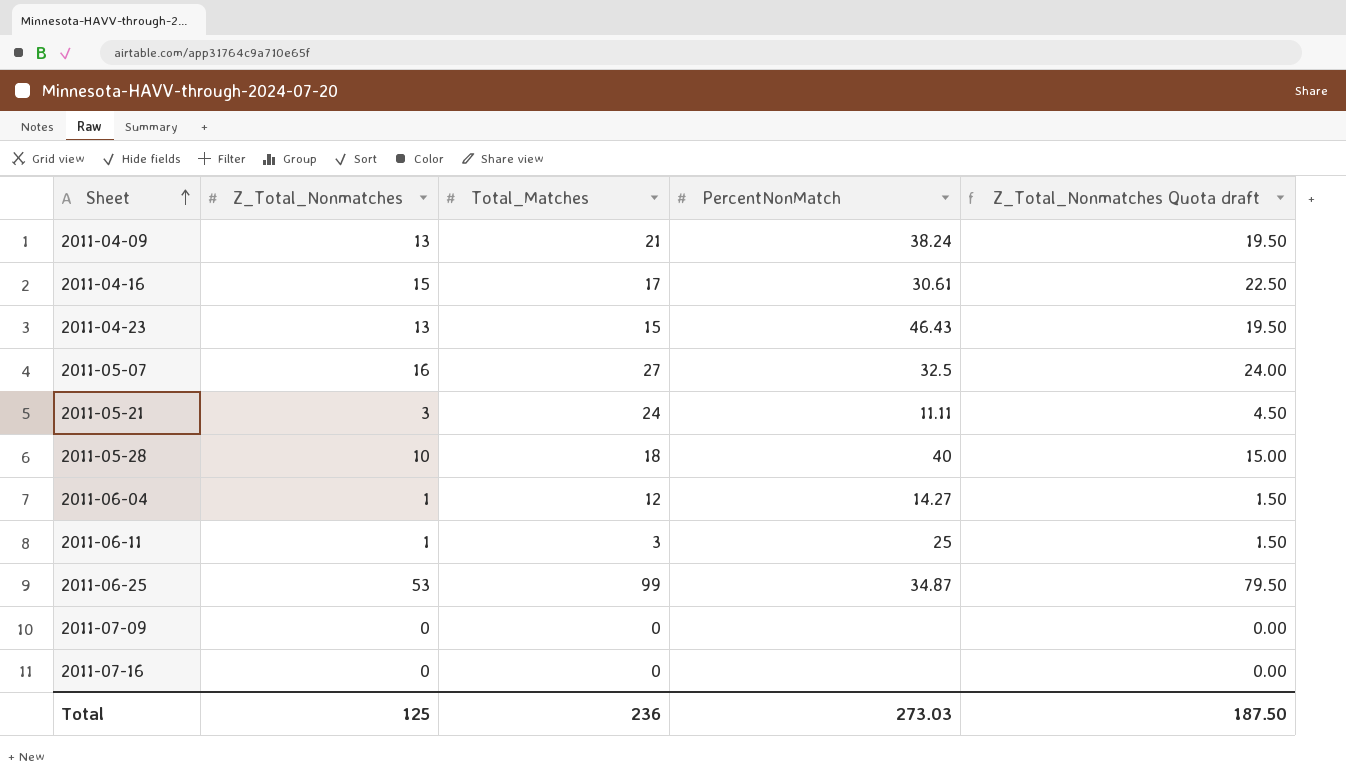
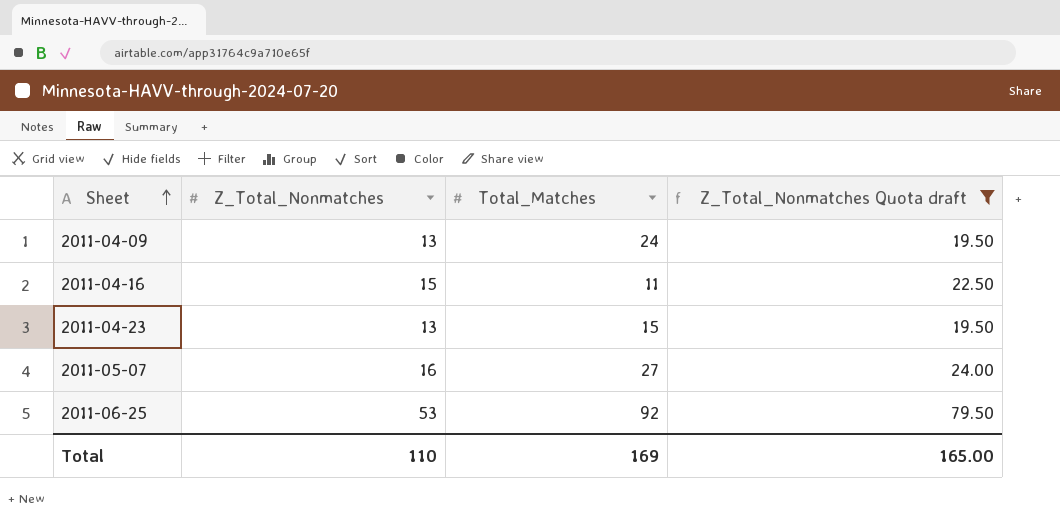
filter: none -> Z_Total_Nonmatches Quota draft >= 19.50
column PercentNonMatch | position: 4 -> none
2011-04-09 | Total_Matches: 21 -> 24
2011-04-16 | Total_Matches: 17 -> 11
2011-06-25 | Total_Matches: 99 -> 92
Total | Z_Total_Nonmatches: 125 -> 110
Total | Total_Matches: 236 -> 169
Total | Z_Total_Nonmatches Quota draft: 187.50 -> 165.00

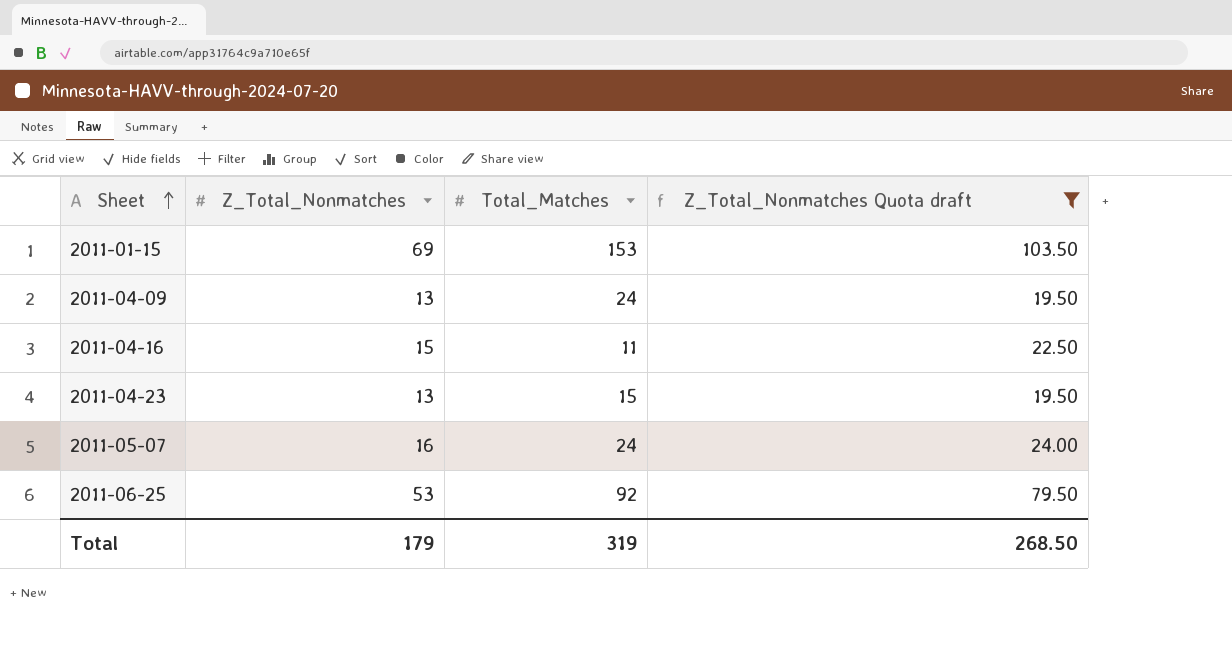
row 2011-01-15: none -> 69 | 153 | 103.50
2011-05-07 | Total_Matches: 27 -> 24
Total | Z_Total_Nonmatches: 110 -> 179
Total | Total_Matches: 169 -> 319
Total | Z_Total_Nonmatches Quota draft: 165.00 -> 268.50

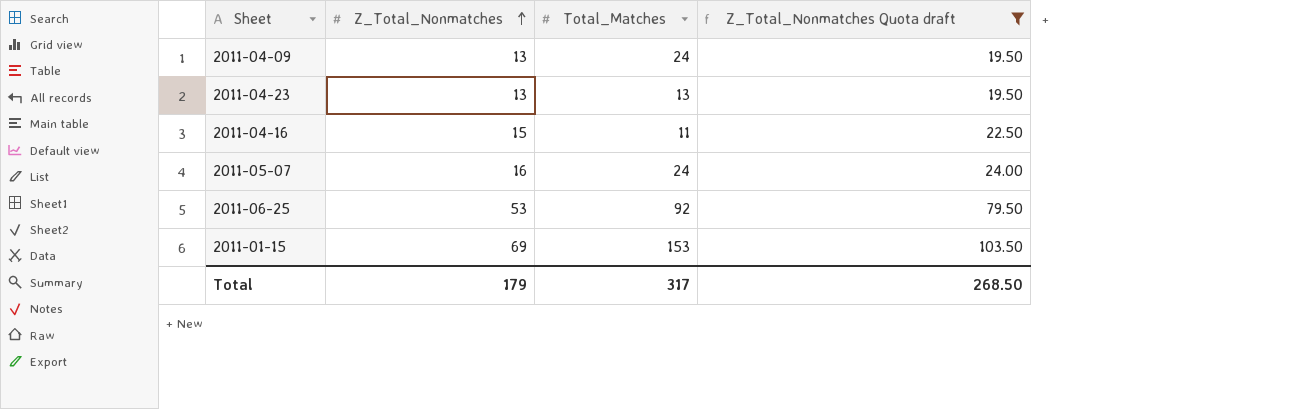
row order: Sheet ascending -> Z_Total_Nonmatches ascending
2011-04-23 | Total_Matches: 15 -> 13
Total | Total_Matches: 319 -> 317

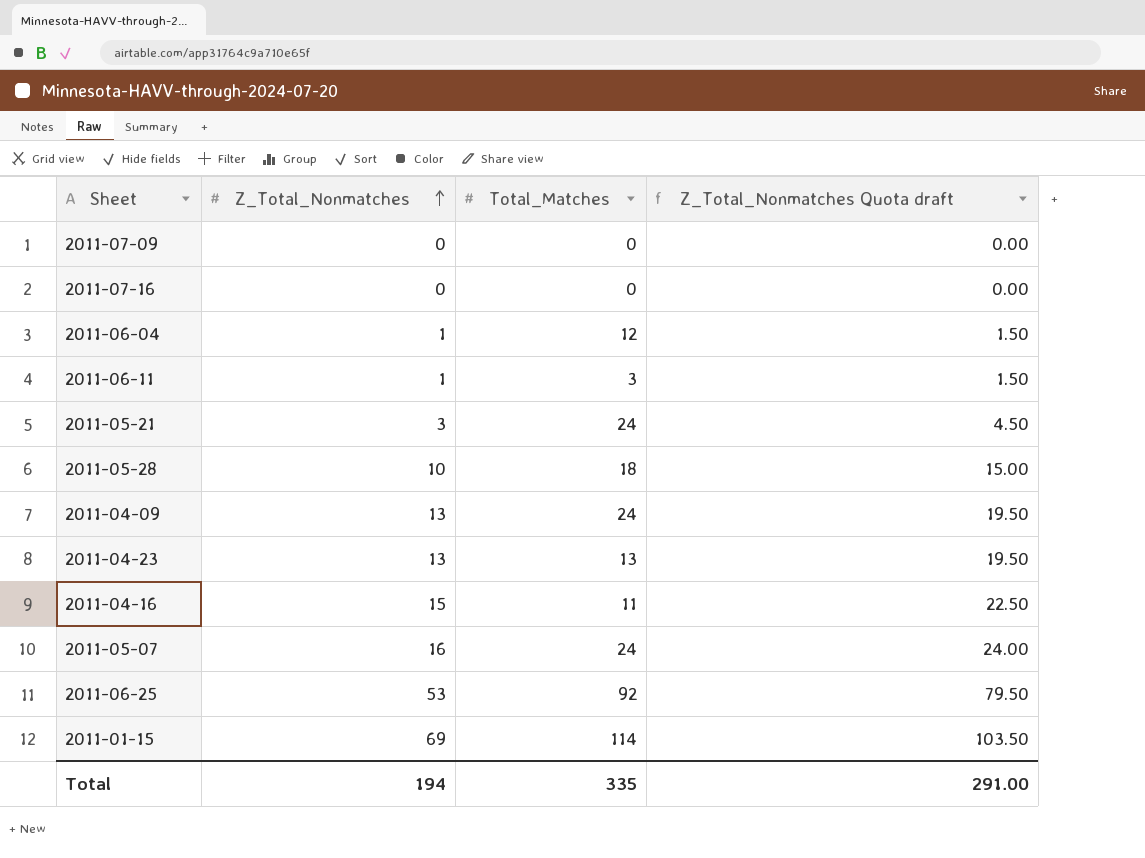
filter: Z_Total_Nonmatches Quota draft >= 19.50 -> none
2011-01-15 | Total_Matches: 153 -> 114
Total | Z_Total_Nonmatches: 179 -> 194
Total | Total_Matches: 317 -> 335
Total | Z_Total_Nonmatches Quota draft: 268.50 -> 291.00

